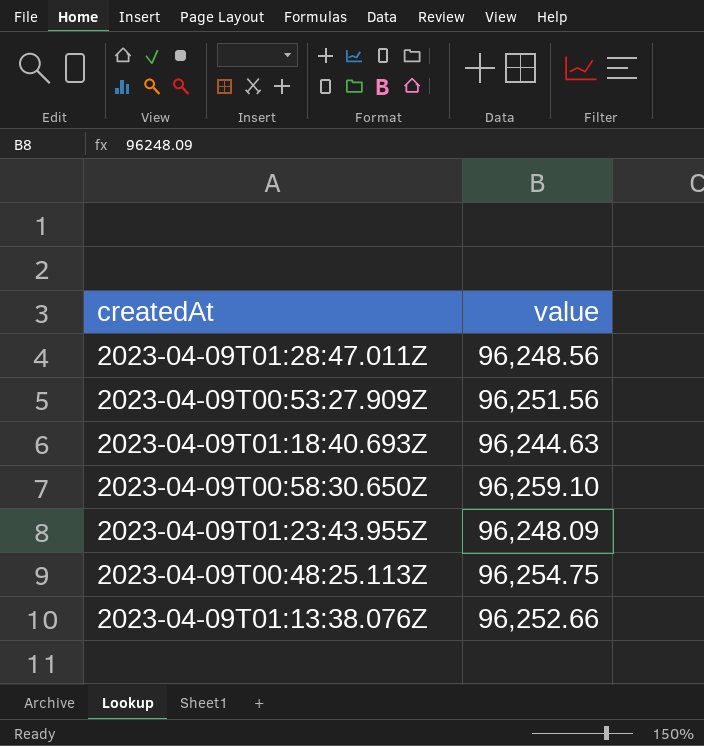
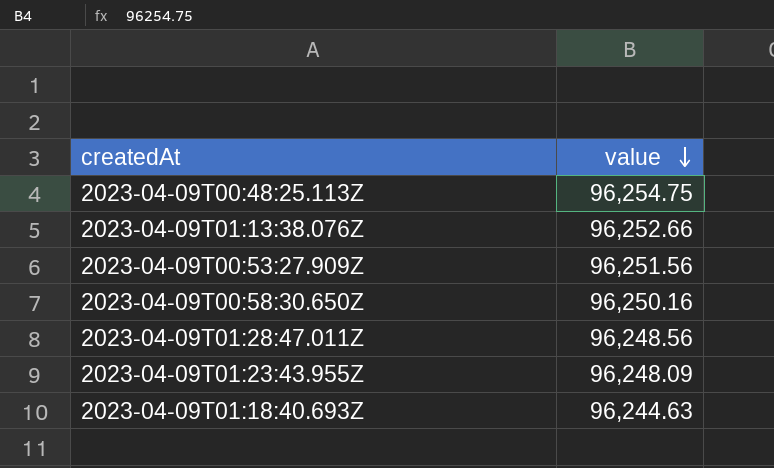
row order: none -> value descending
2023-04-09T00:58:30.650Z | value: 96,259.10 -> 96,250.16

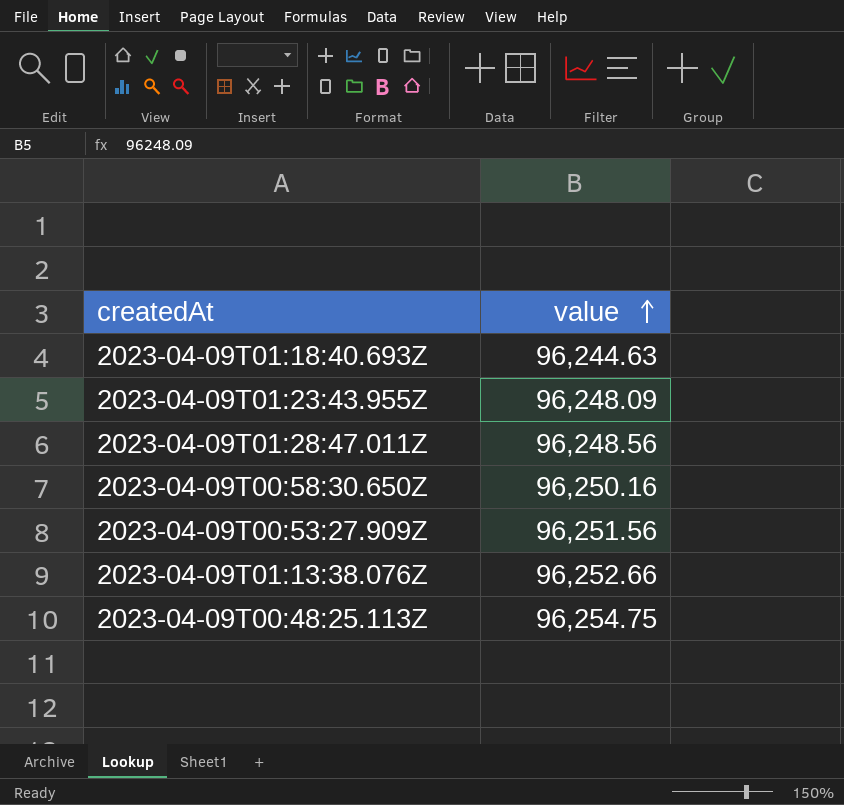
row order: value descending -> value ascending

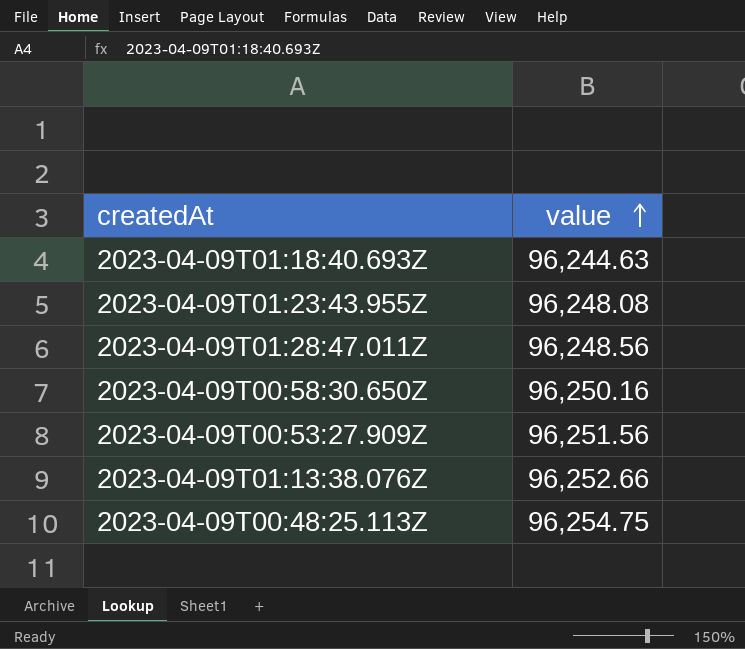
2023-04-09T01:23:43.955Z | value: 96,248.09 -> 96,248.08

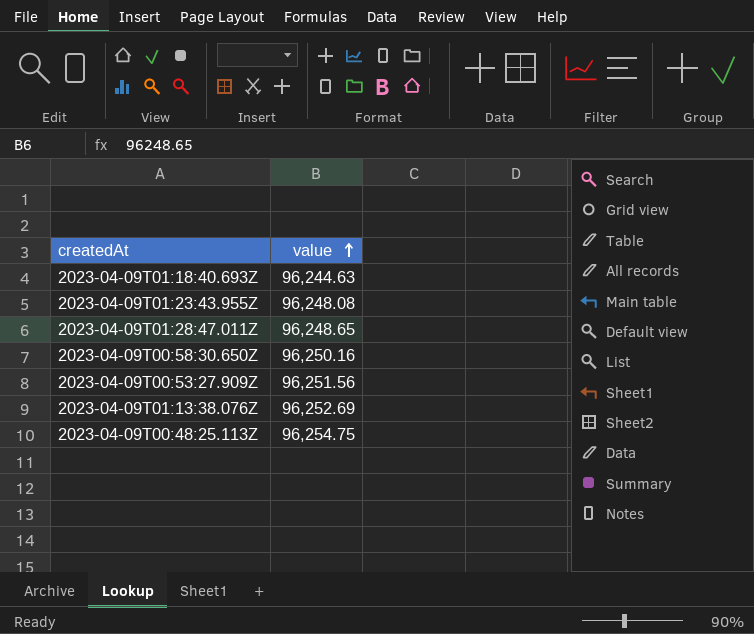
2023-04-09T01:28:47.011Z | value: 96,248.56 -> 96,248.65
2023-04-09T01:13:38.076Z | value: 96,252.66 -> 96,252.69

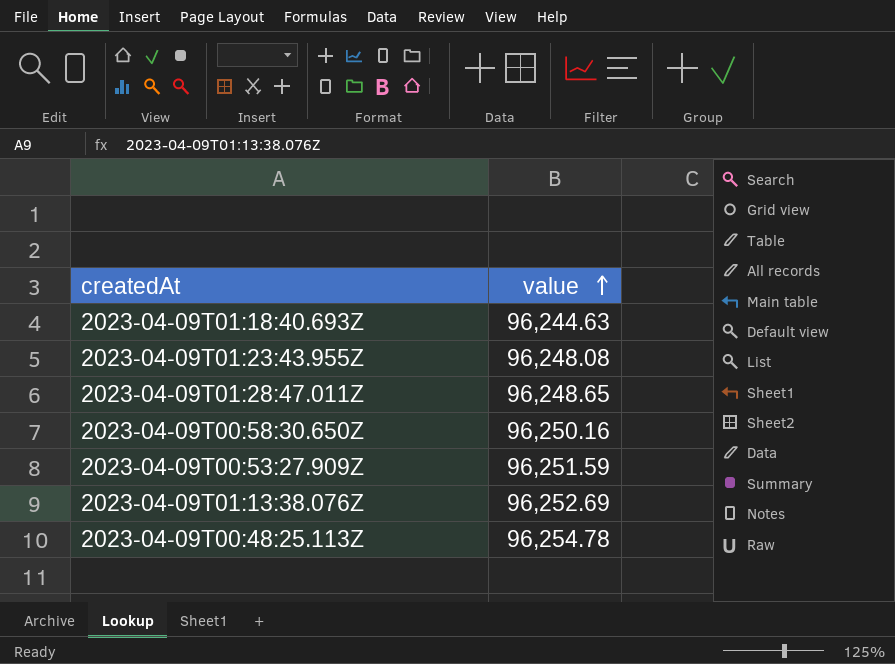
2023-04-09T00:53:27.909Z | value: 96,251.56 -> 96,251.59
2023-04-09T00:48:25.113Z | value: 96,254.75 -> 96,254.78

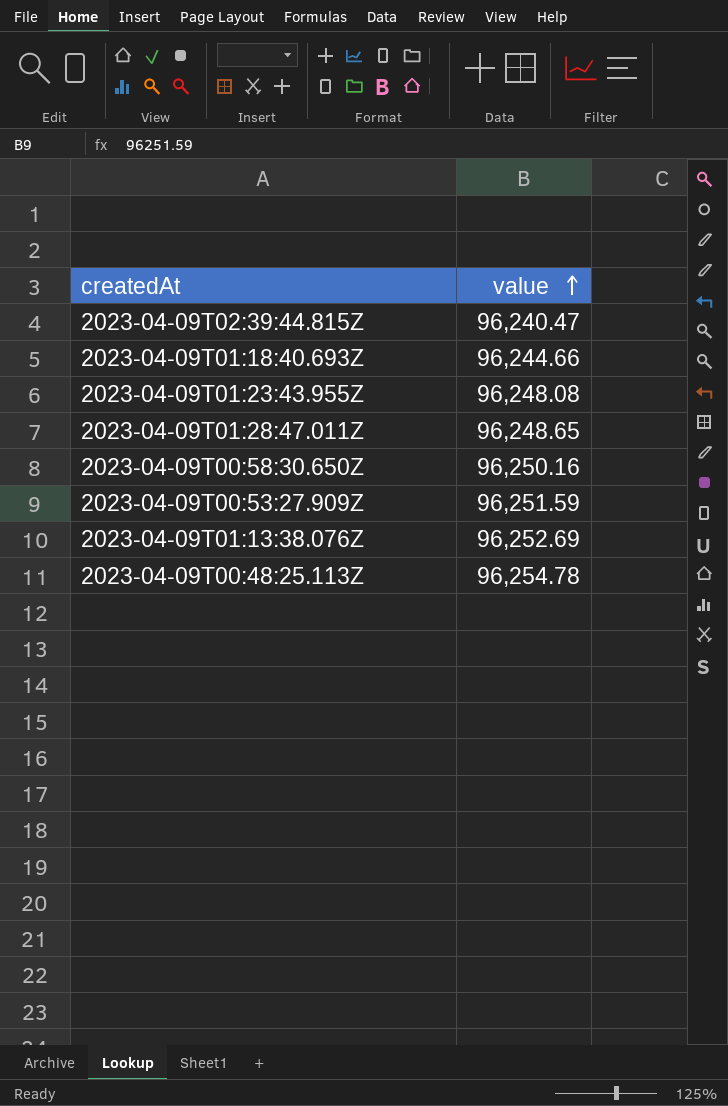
row 2023-04-09T02:39:44.815Z: none -> 96,240.47
2023-04-09T01:18:40.693Z | value: 96,244.63 -> 96,244.66

